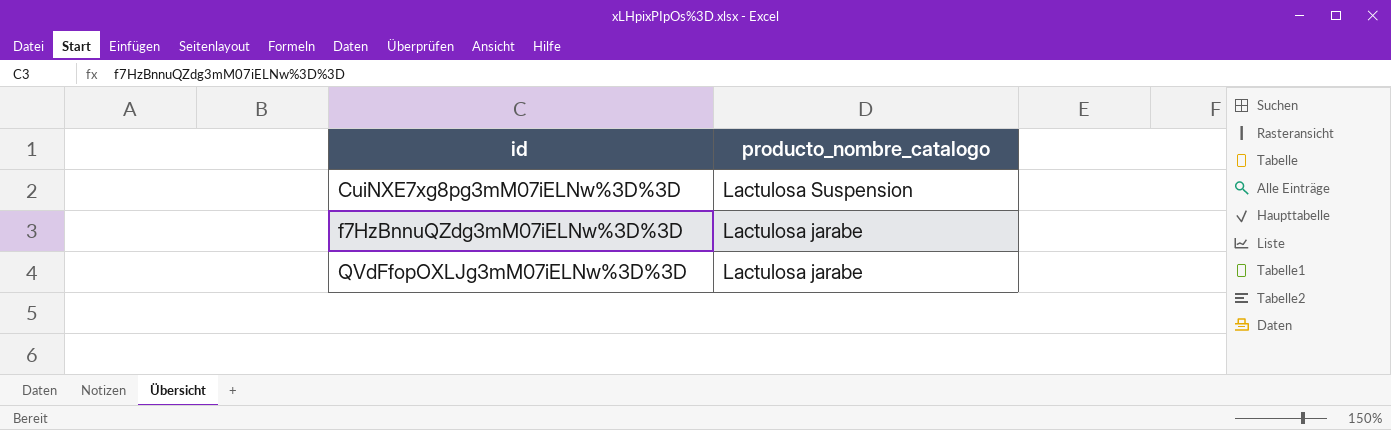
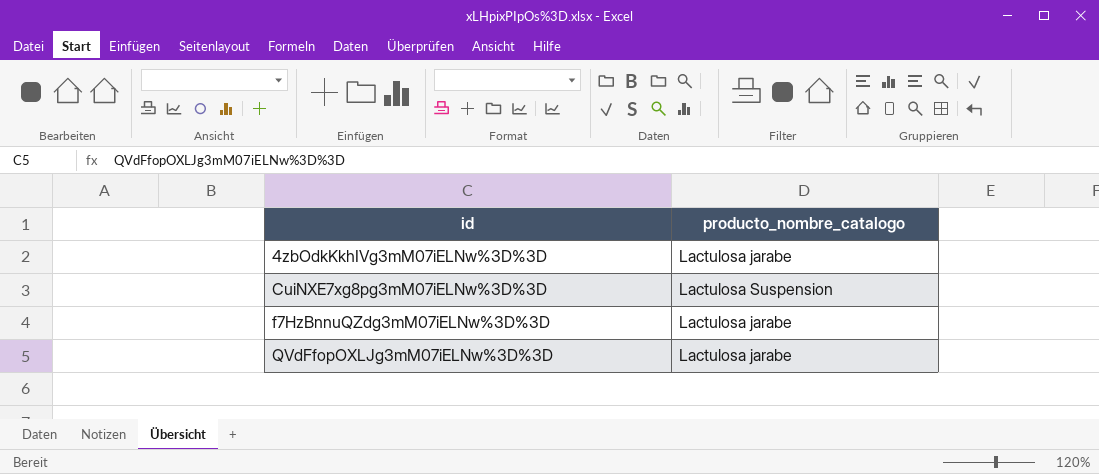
row 4zbOdkKkhIVg3mM07iELNw%3D%3D: none -> Lactulosa jarabe

